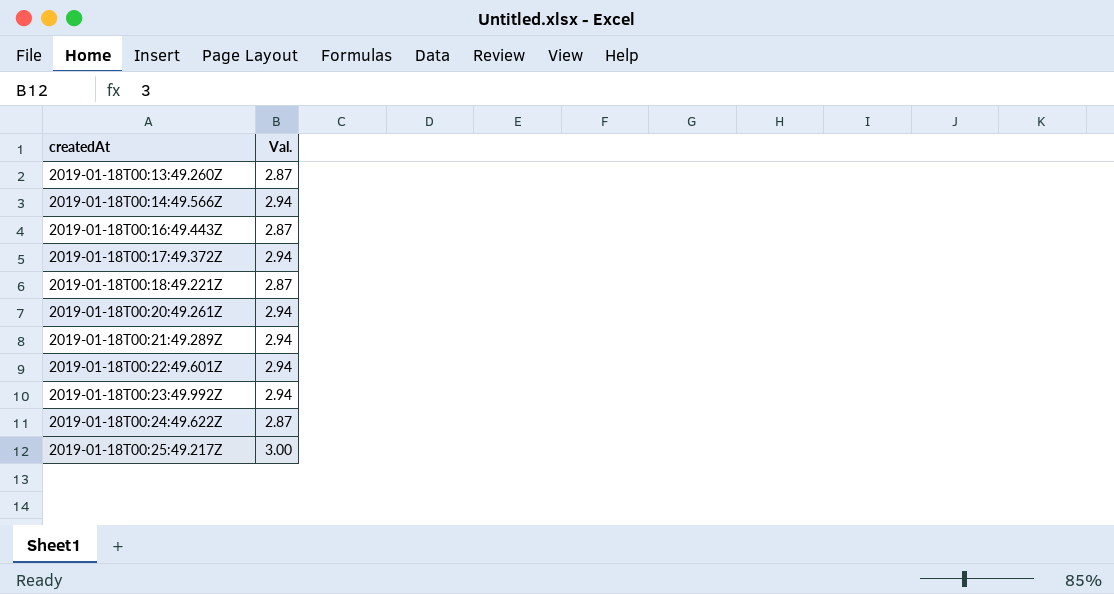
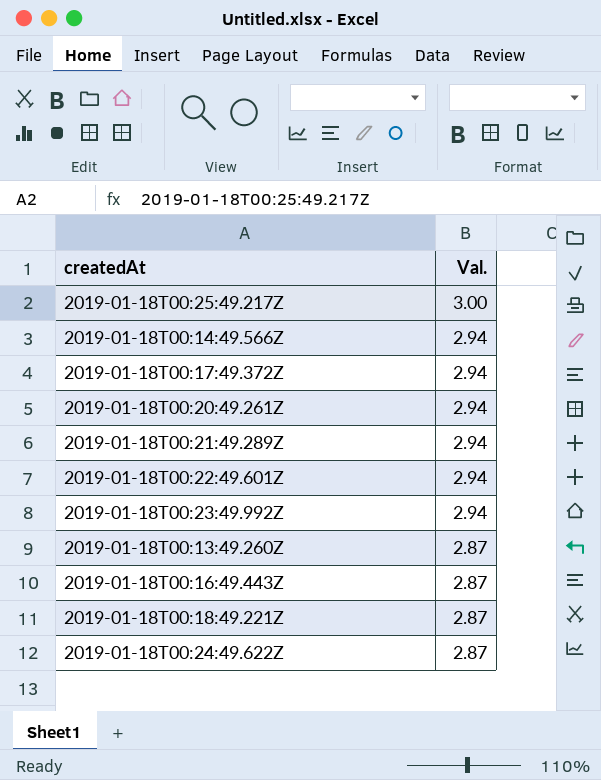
row order: createdAt ascending -> Val. descending

